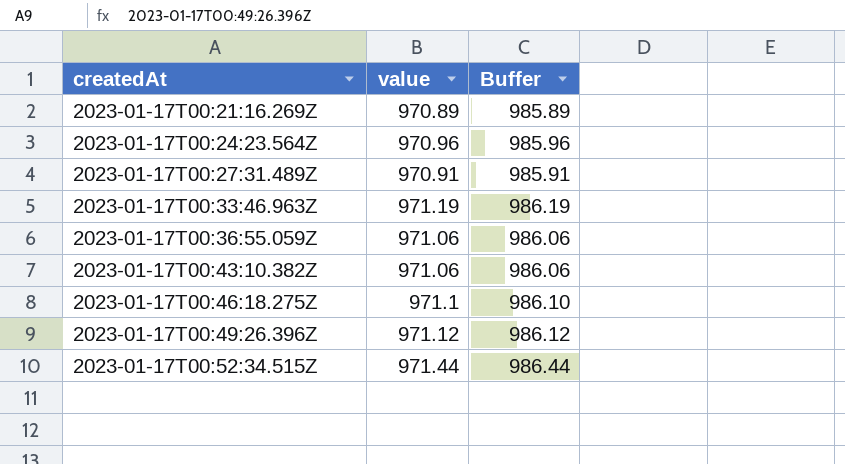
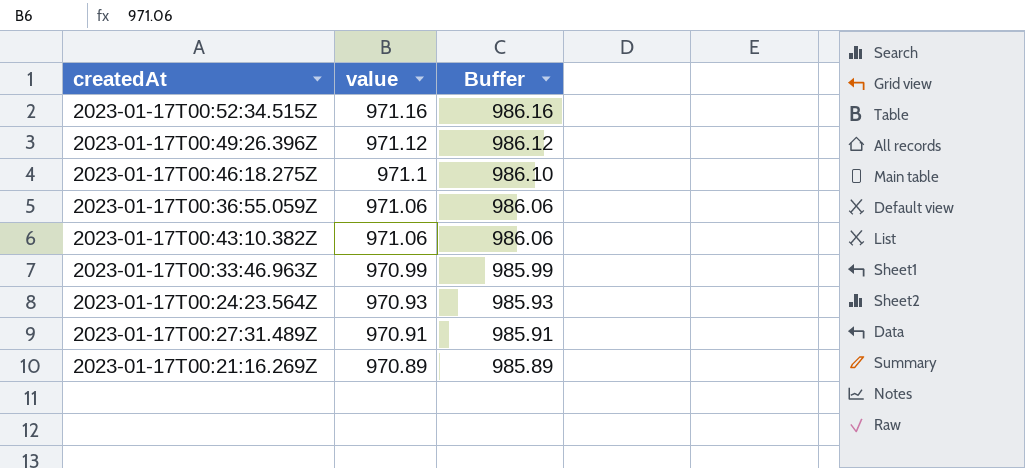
row order: createdAt ascending -> value descending
2023-01-17T00:52:34.515Z | value: 971.44 -> 971.16
2023-01-17T00:52:34.515Z | Buffer: 986.44 -> 986.16
2023-01-17T00:33:46.963Z | value: 971.19 -> 970.99
2023-01-17T00:33:46.963Z | Buffer: 986.19 -> 985.99
2023-01-17T00:24:23.564Z | value: 970.96 -> 970.93
2023-01-17T00:24:23.564Z | Buffer: 985.96 -> 985.93

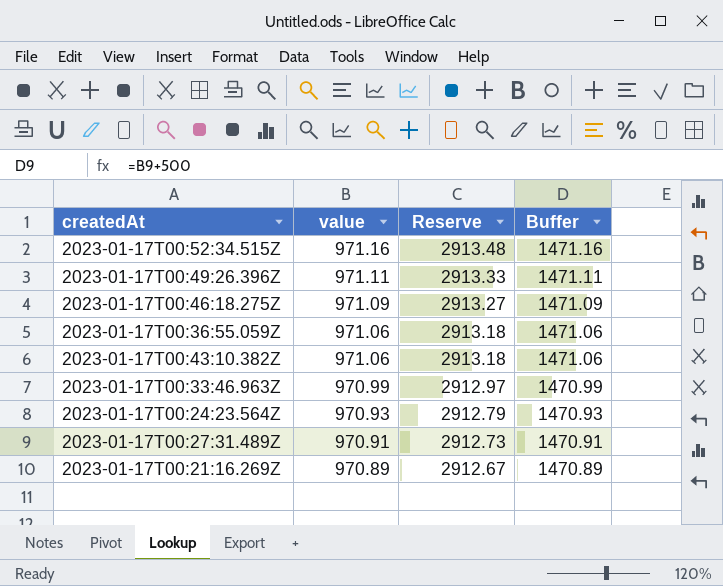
column Reserve | formula: none -> [value] * 3
column Buffer | formula: [value] + 15 -> [value] + 500
2023-01-17T00:49:26.396Z | value: 971.12 -> 971.11
2023-01-17T00:46:18.275Z | value: 971.1 -> 971.09

